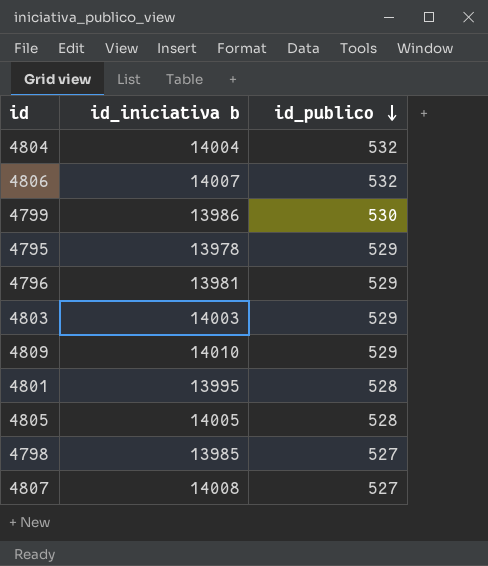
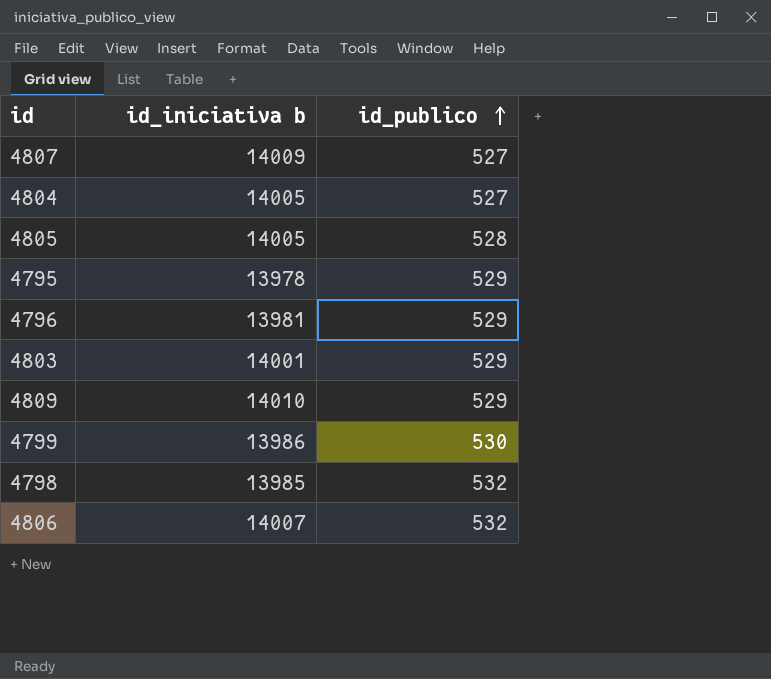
row order: id_publico descending -> id_publico ascending
row 4801: 13995 | 528 -> none
4807 | id_iniciativa b: 14008 -> 14009
4804 | id_iniciativa b: 14004 -> 14005
4804 | id_publico: 532 -> 527
4803 | id_iniciativa b: 14003 -> 14001
4798 | id_publico: 527 -> 532

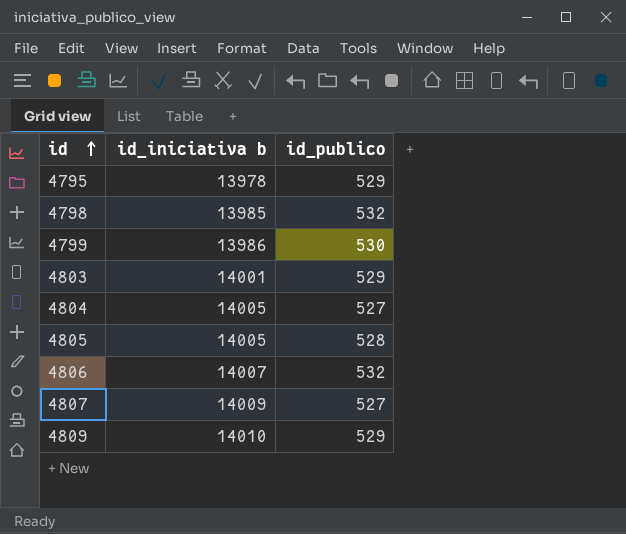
row order: id_publico ascending -> id ascending
row 4796: 13981 | 529 -> none

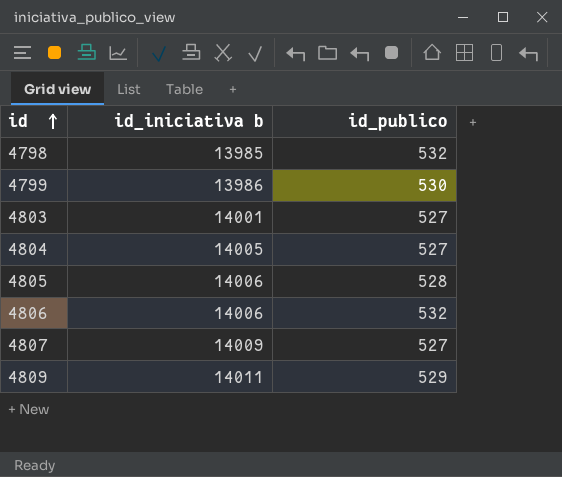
row 4795: 13978 | 529 -> none
4803 | id_publico: 529 -> 527
4805 | id_iniciativa b: 14005 -> 14006
4806 | id_iniciativa b: 14007 -> 14006
4809 | id_iniciativa b: 14010 -> 14011

